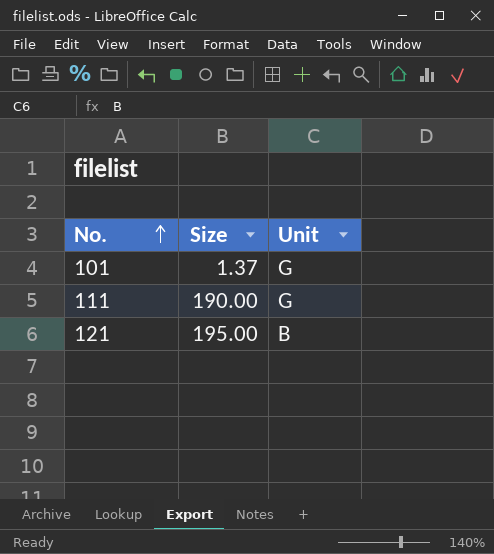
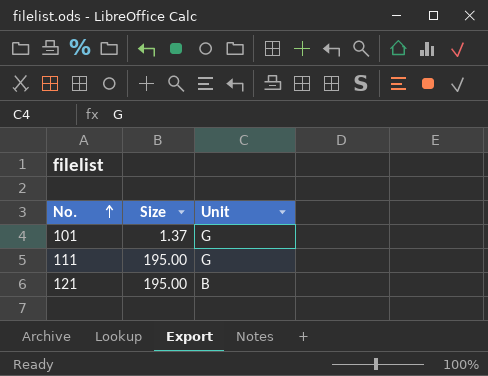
111 | Size: 190.00 -> 195.00

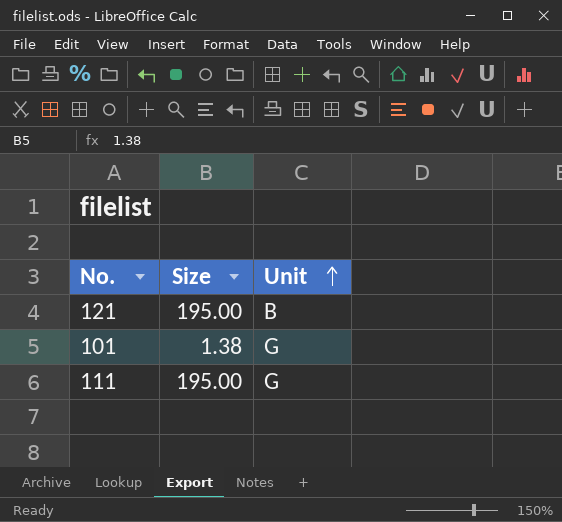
row order: No. ascending -> Unit ascending
101 | Size: 1.37 -> 1.38

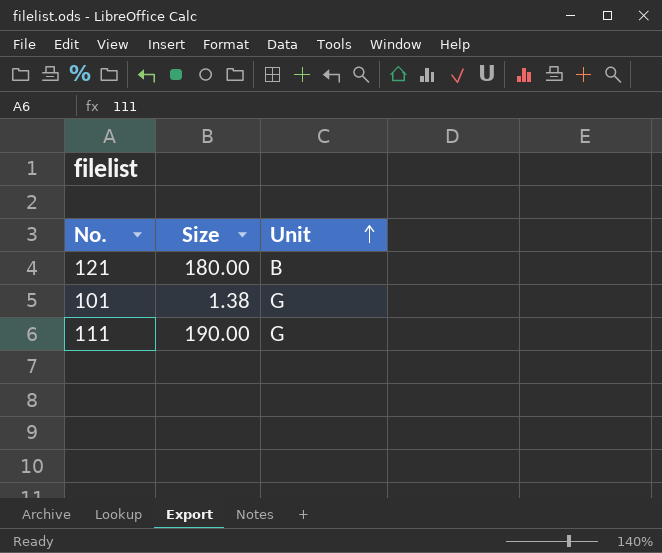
121 | Size: 195.00 -> 180.00
111 | Size: 195.00 -> 190.00

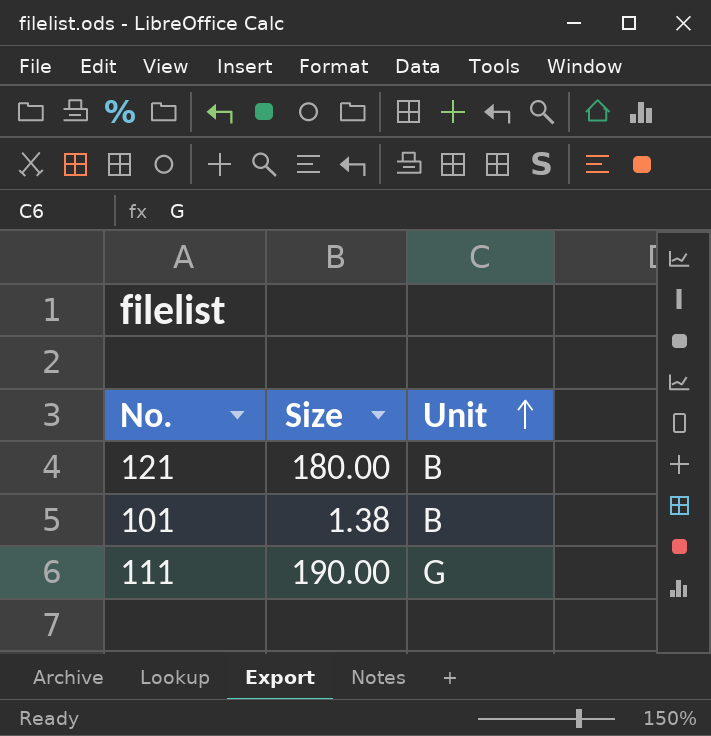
101 | Unit: G -> B

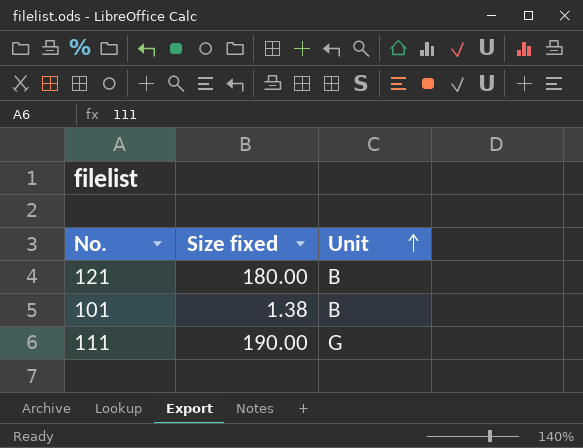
column name: Size -> Size fixed

